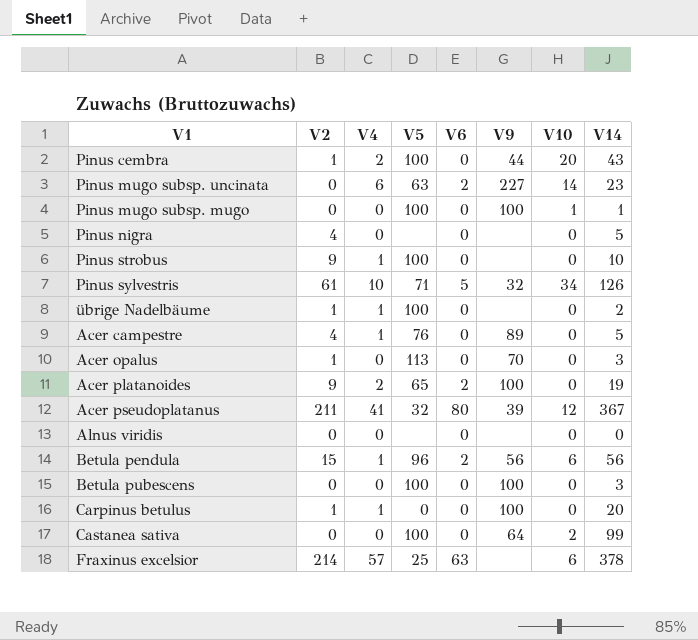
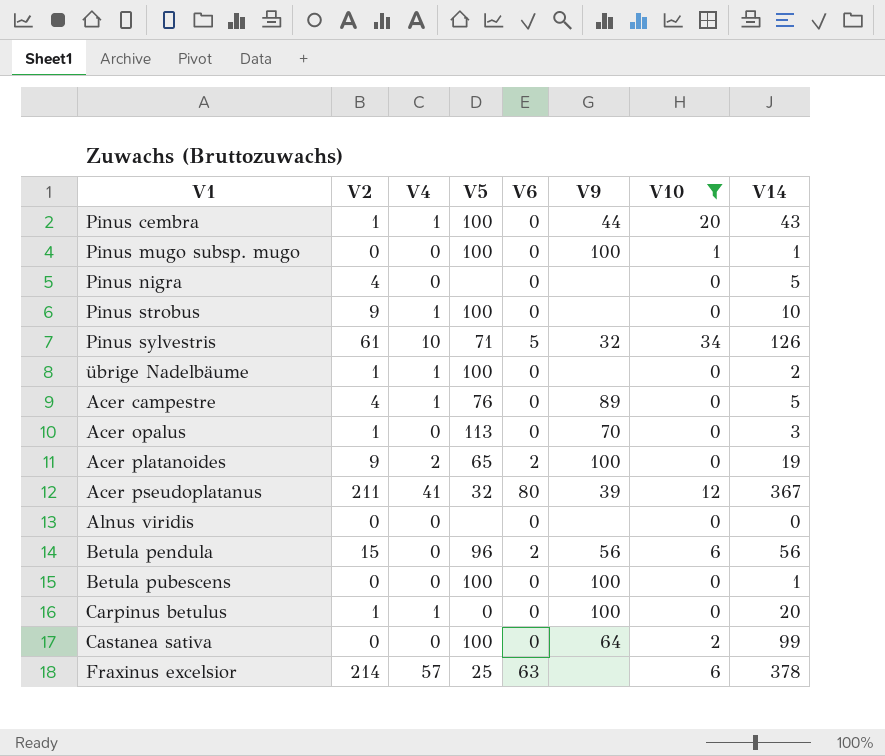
filter: none -> V10 != 14
Pinus cembra | V4: 2 -> 1
Betula pendula | V4: 1 -> 0
Betula pubescens | V14: 3 -> 1

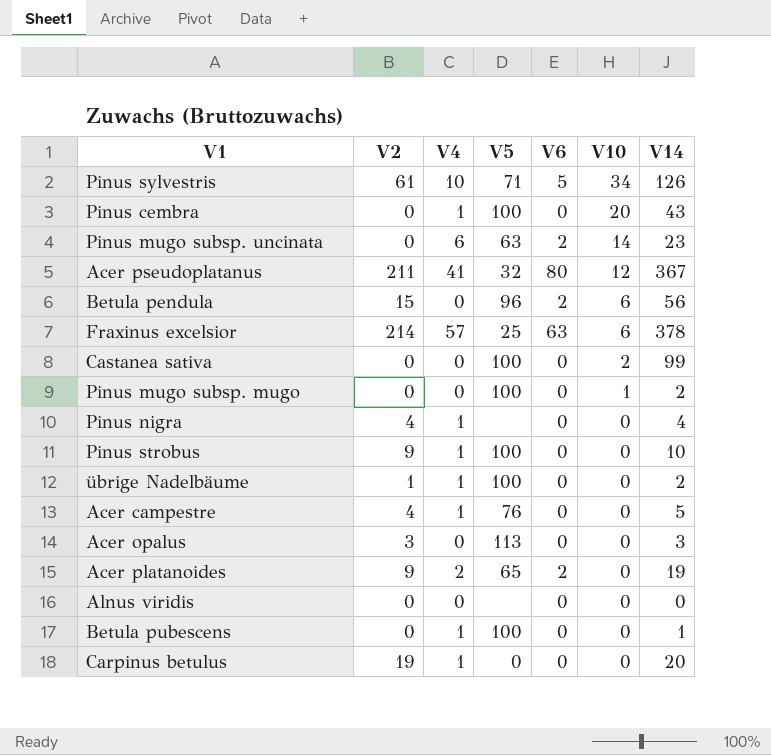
filter: V10 != 14 -> none
row order: none -> V10 descending
column V9 | position: 6 -> none
Pinus cembra | V2: 1 -> 0
Pinus mugo subsp. mugo | V14: 1 -> 2
Pinus nigra | V4: 0 -> 1
Pinus nigra | V14: 5 -> 4
Acer opalus | V2: 1 -> 3
Betula pubescens | V4: 0 -> 1
Carpinus betulus | V2: 1 -> 19

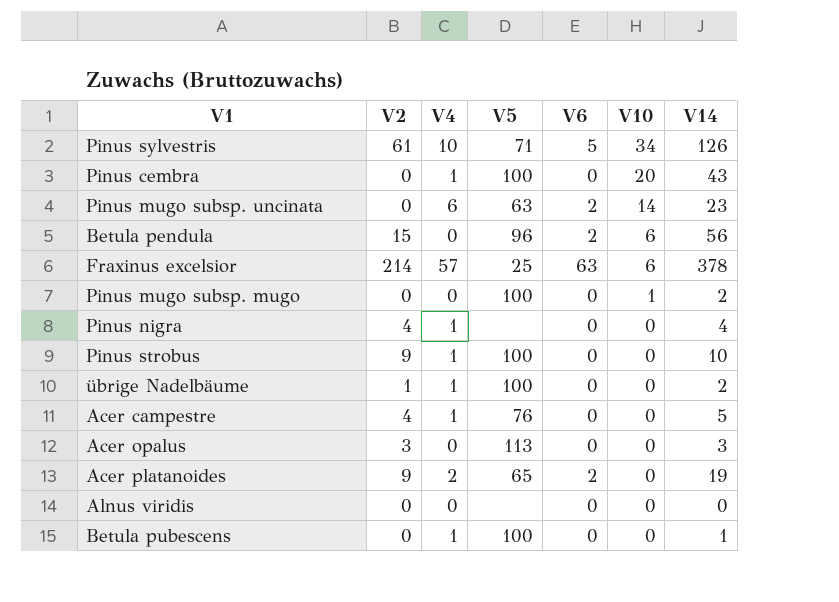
row Acer pseudoplatanus: 211 | 41 | 32 | 80 | 12 | 367 -> none
row Castanea sativa: 0 | 0 | 100 | 0 | 2 | 99 -> none
row Carpinus betulus: 19 | 1 | 0 | 0 | 0 | 20 -> none

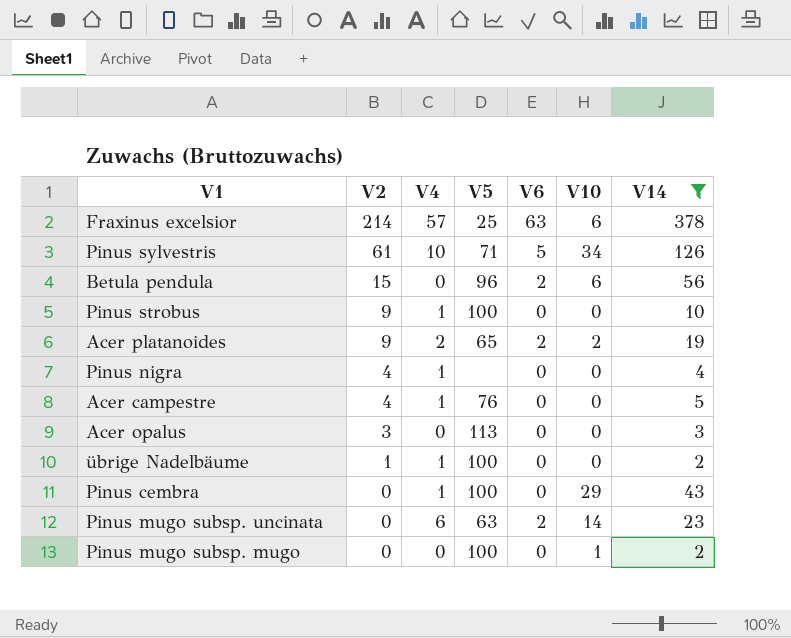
filter: none -> V14 >= 2
row order: V10 descending -> V2 descending
Acer platanoides | V10: 0 -> 2
Pinus cembra | V10: 20 -> 29

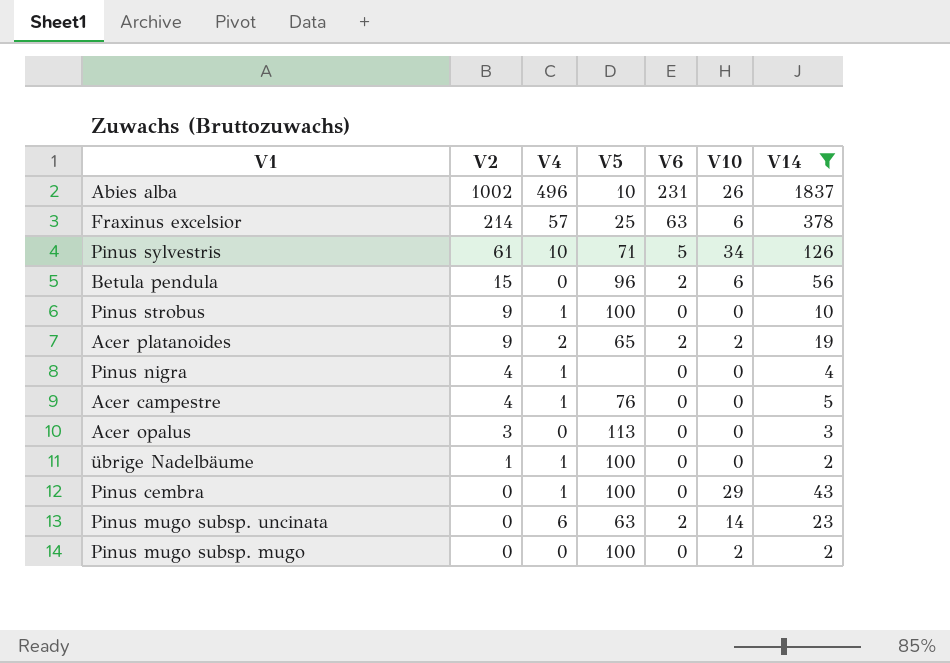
row Abies alba: none -> 1002 | 496 | 10 | 231 | 26 | 1837
Pinus mugo subsp. mugo | V10: 1 -> 2

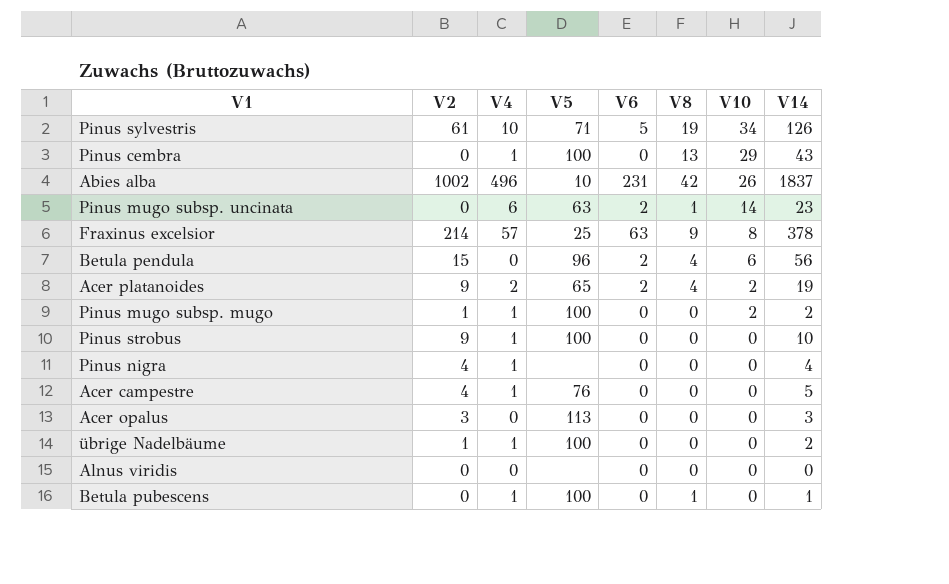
filter: V14 >= 2 -> none
row order: V2 descending -> V10 descending
column V8 | position: none -> 6
Fraxinus excelsior | V10: 6 -> 8
Pinus mugo subsp. mugo | V2: 0 -> 1
Pinus mugo subsp. mugo | V4: 0 -> 1

